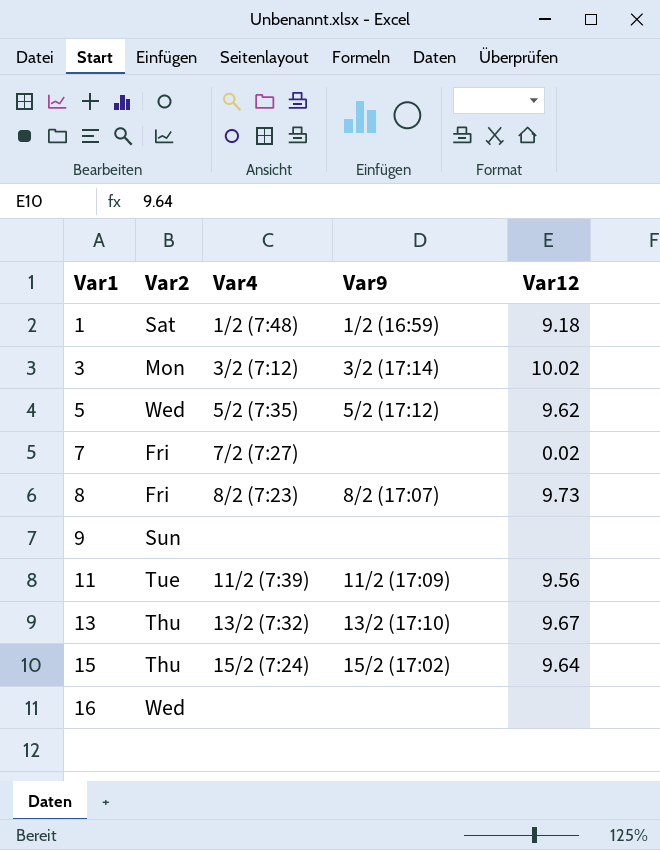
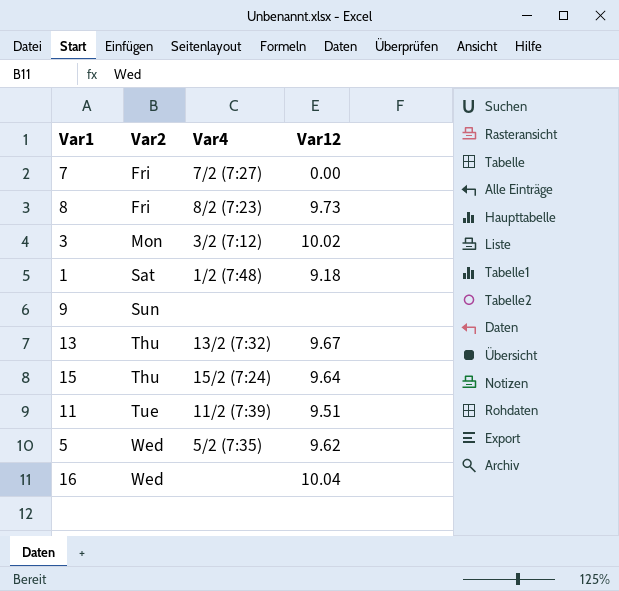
row order: Var1 ascending -> Var2 ascending
column Var9 | position: 4 -> none
7 | Var12: 0.02 -> 0.00
11 | Var12: 9.56 -> 9.51
16 | Var12: none -> 10.04

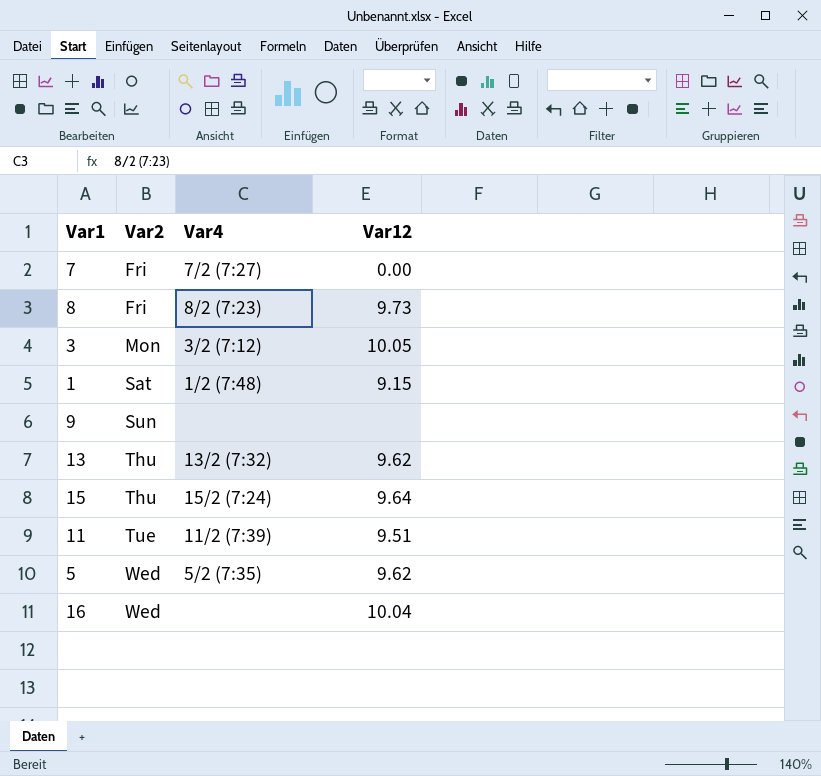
3 | Var12: 10.02 -> 10.05
1 | Var12: 9.18 -> 9.15
13 | Var12: 9.67 -> 9.62

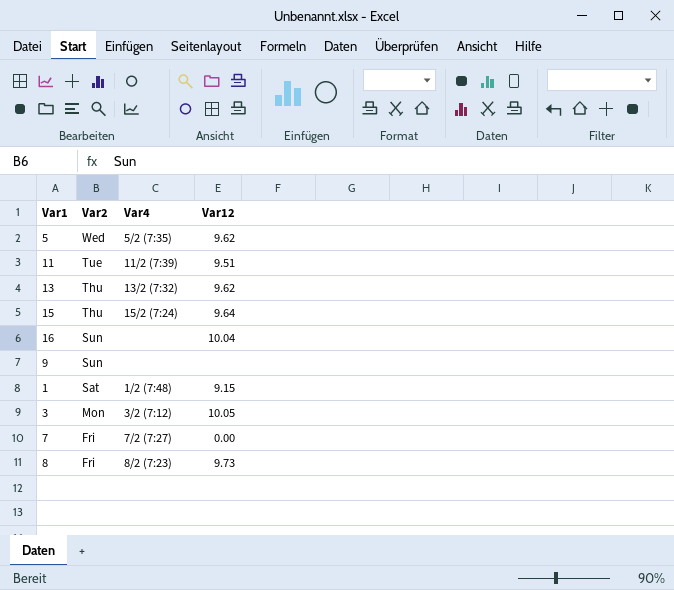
row order: Var2 ascending -> Var2 descending
16 | Var2: Wed -> Sun

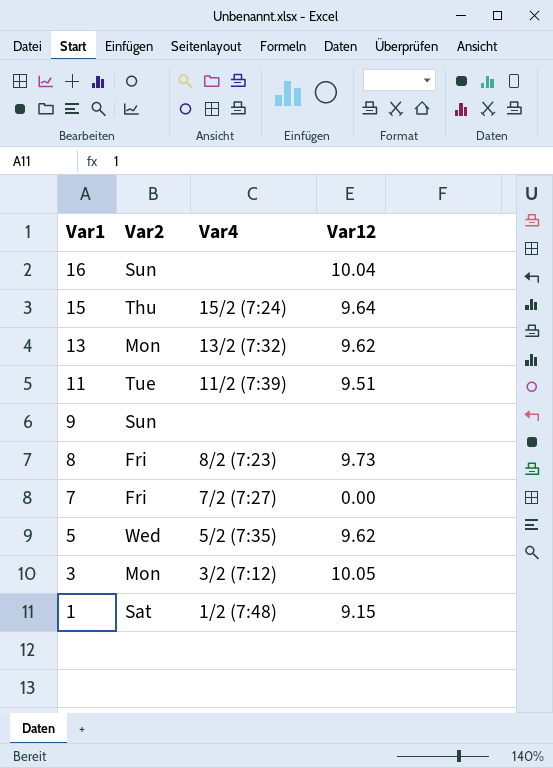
row order: Var2 descending -> Var1 descending
13 | Var2: Thu -> Mon

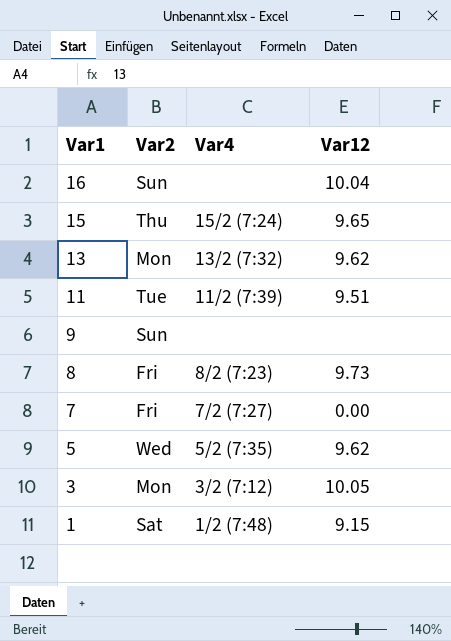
15 | Var12: 9.64 -> 9.65

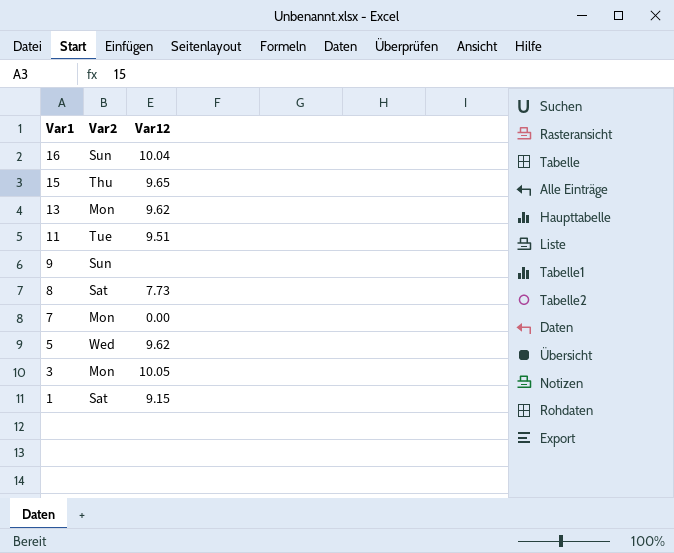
column Var4 | position: 3 -> none
8 | Var2: Fri -> Sat
8 | Var12: 9.73 -> 7.73
7 | Var2: Fri -> Mon

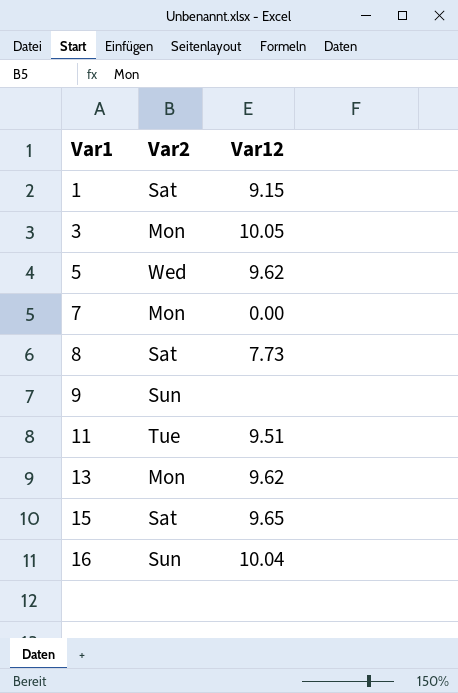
row order: Var1 descending -> Var1 ascending
15 | Var2: Thu -> Sat

